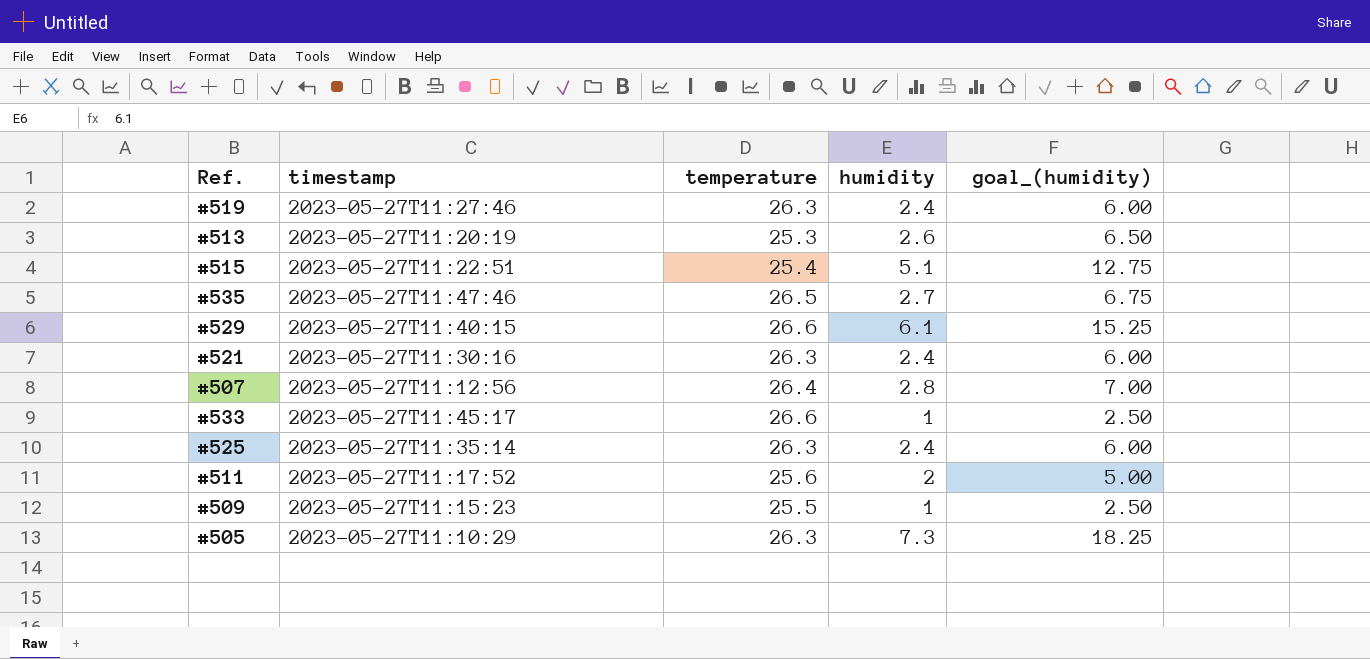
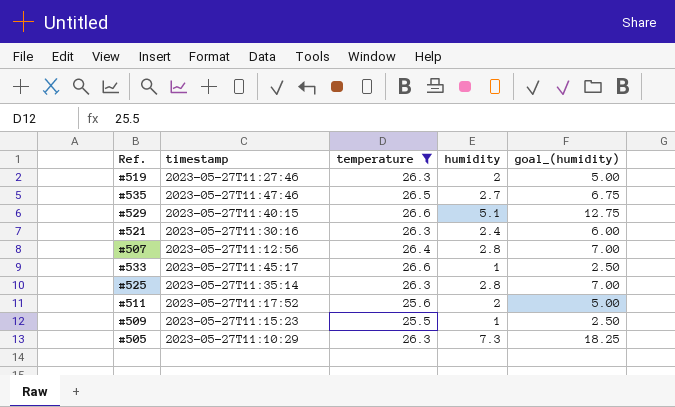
filter: none -> temperature >= 25.5
#519 | humidity: 2.4 -> 2
#519 | goal_(humidity): 6.00 -> 5.00
#529 | humidity: 6.1 -> 5.1
#529 | goal_(humidity): 15.25 -> 12.75
#525 | humidity: 2.4 -> 2.8
#525 | goal_(humidity): 6.00 -> 7.00

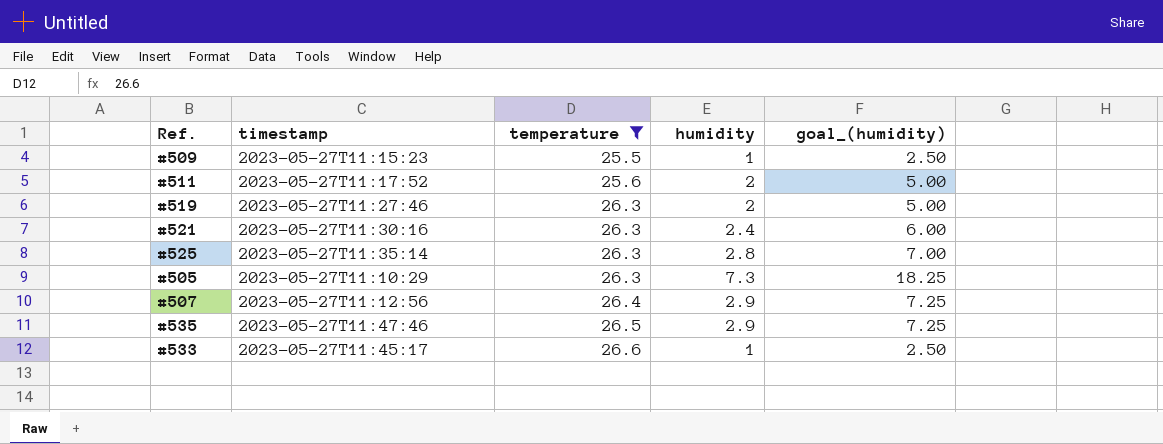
row order: none -> temperature ascending
row #529: 2023-05-27T11:40:15 | 26.6 | 5.1 | 12.75 -> none
#507 | humidity: 2.8 -> 2.9
#507 | goal_(humidity): 7.00 -> 7.25
#535 | humidity: 2.7 -> 2.9
#535 | goal_(humidity): 6.75 -> 7.25

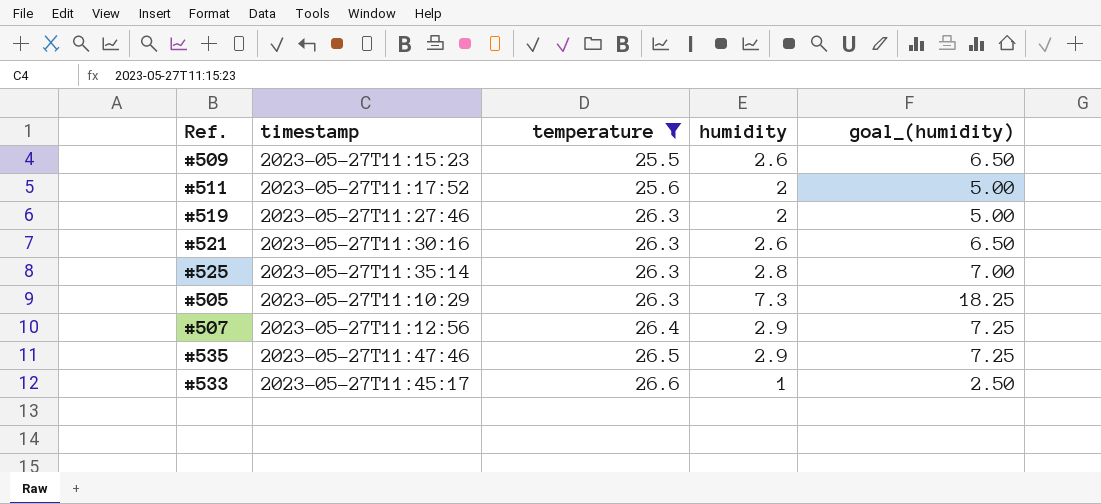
#509 | humidity: 1 -> 2.6
#509 | goal_(humidity): 2.50 -> 6.50
#521 | humidity: 2.4 -> 2.6
#521 | goal_(humidity): 6.00 -> 6.50

